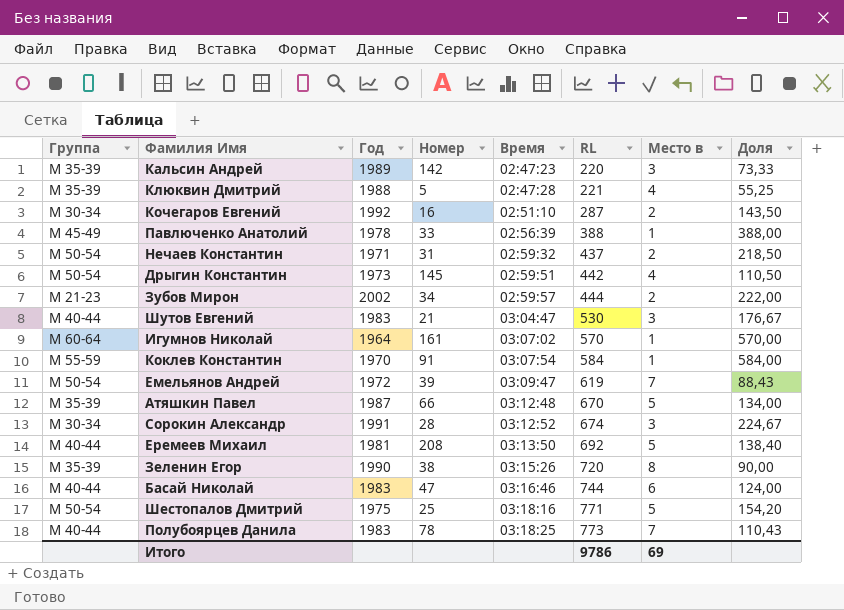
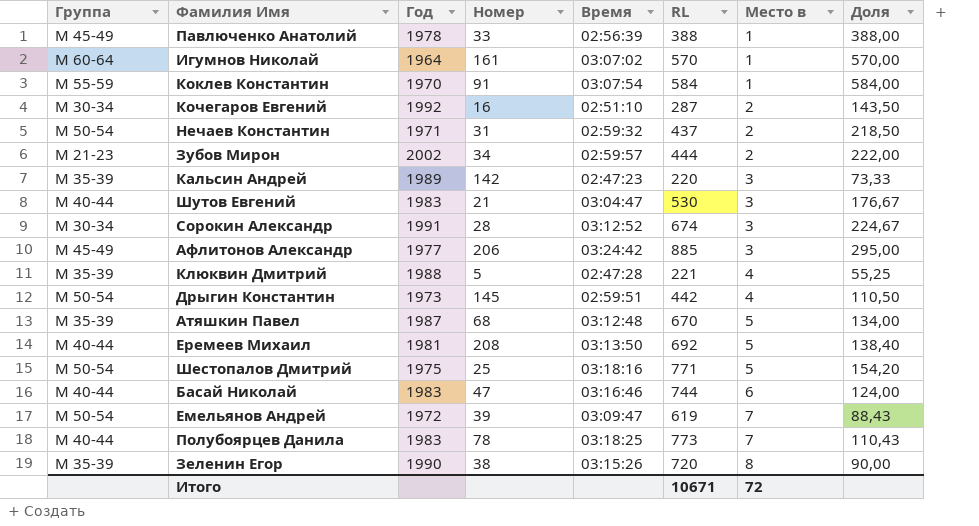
row order: Время ascending -> Место в ascending
row Афлитонов Александр: none -> М 45-49 | 1977 | 206 | 03:24:42 | 885 | 3 | 295,00
Атяшкин Павел | Номер: 66 -> 68
Итого | RL: 9786 -> 10671
Итого | Место в: 69 -> 72

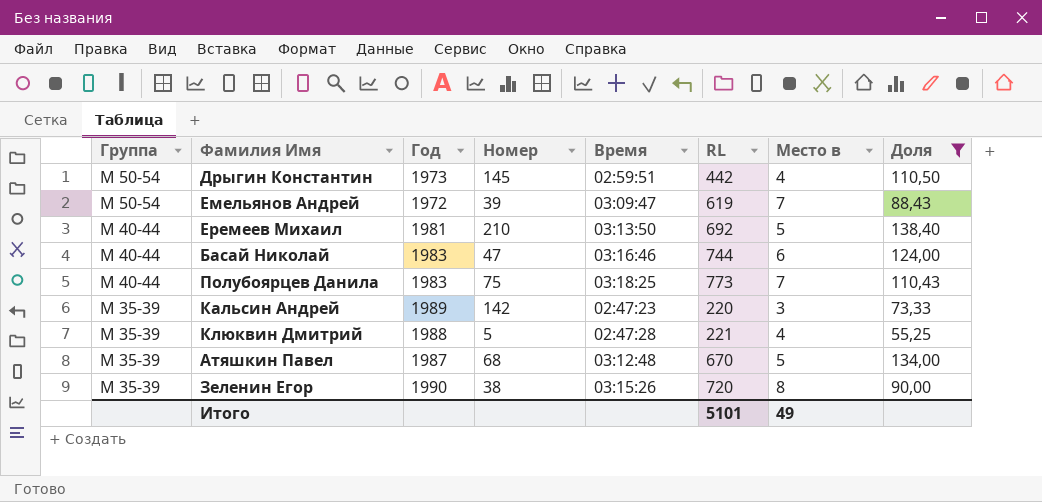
filter: none -> Доля <= 138,40
row order: Место в ascending -> Группа descending
Еремеев Михаил | Номер: 208 -> 210
Полубоярцев Данила | Номер: 78 -> 75
Итого | RL: 10671 -> 5101
Итого | Место в: 72 -> 49

